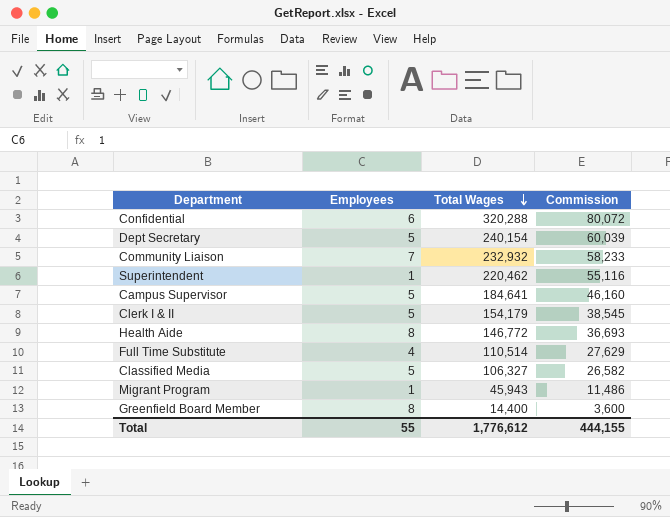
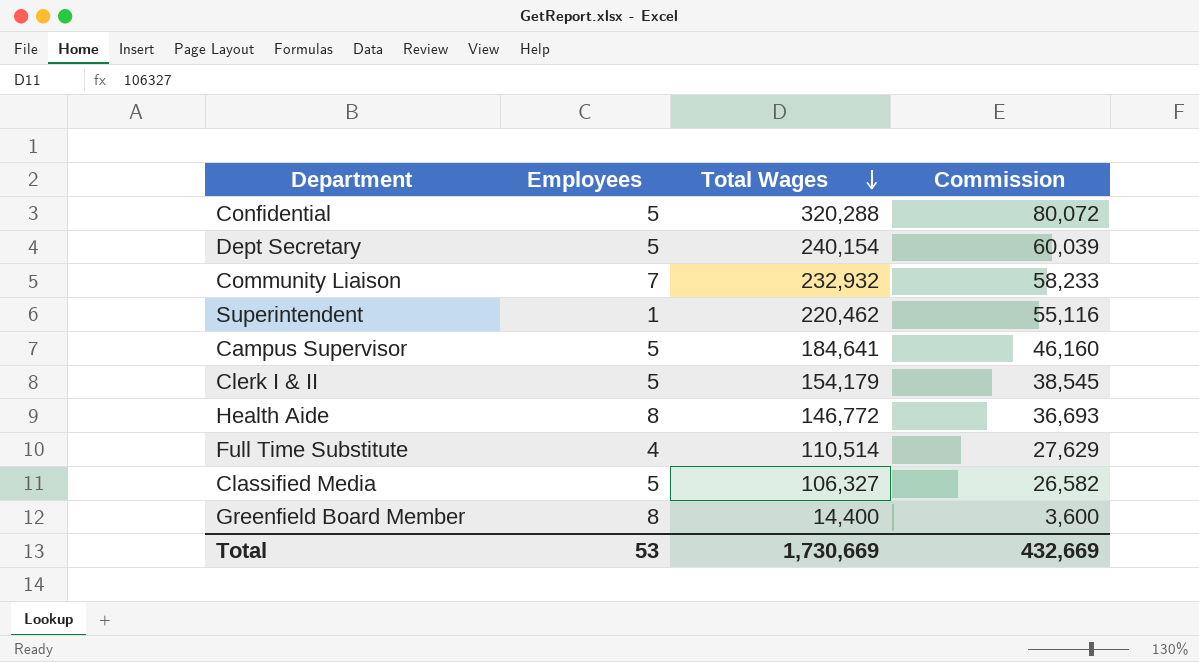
row Migrant Program: 1 | 45,943 | 11,486 -> none
Confidential | Employees: 6 -> 5
Total | Employees: 55 -> 53
Total | Total Wages: 1,776,612 -> 1,730,669
Total | Commission: 444,155 -> 432,669

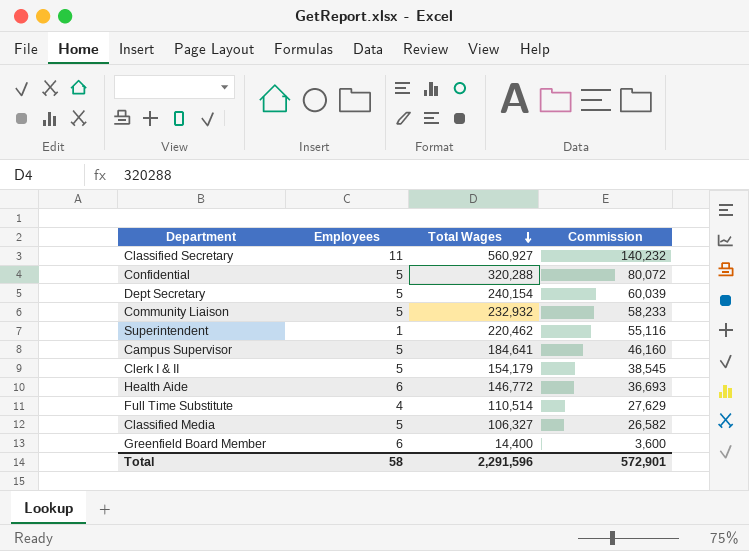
row Classified Secretary: none -> 11 | 560,927 | 140,232
Community Liaison | Employees: 7 -> 5
Health Aide | Employees: 8 -> 6
Greenfield Board Member | Employees: 8 -> 6
Total | Employees: 53 -> 58
Total | Total Wages: 1,730,669 -> 2,291,596
Total | Commission: 432,669 -> 572,901

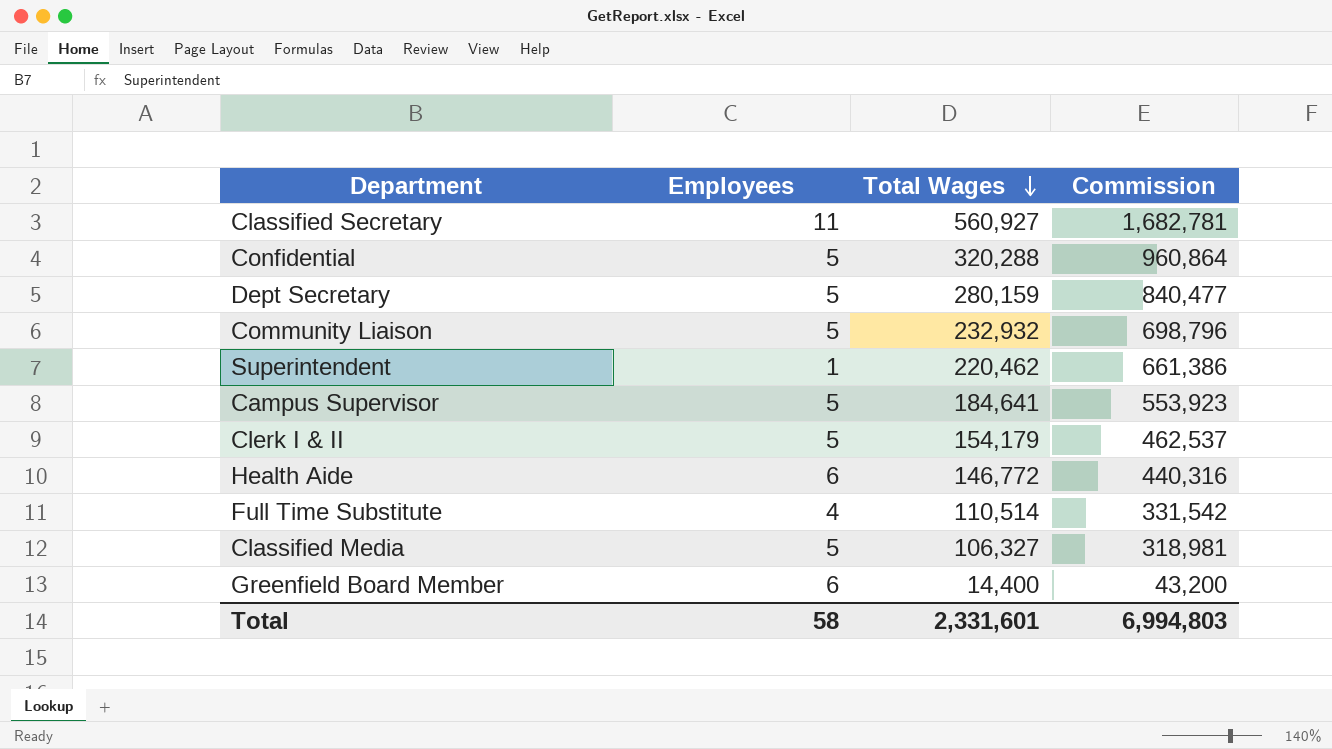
column Commission | formula: [Total Wages] * 0.25 -> [Total Wages] * 3
Dept Secretary | Total Wages: 240,154 -> 280,159
Total | Total Wages: 2,291,596 -> 2,331,601
Total | Commission: 572,901 -> 6,994,803

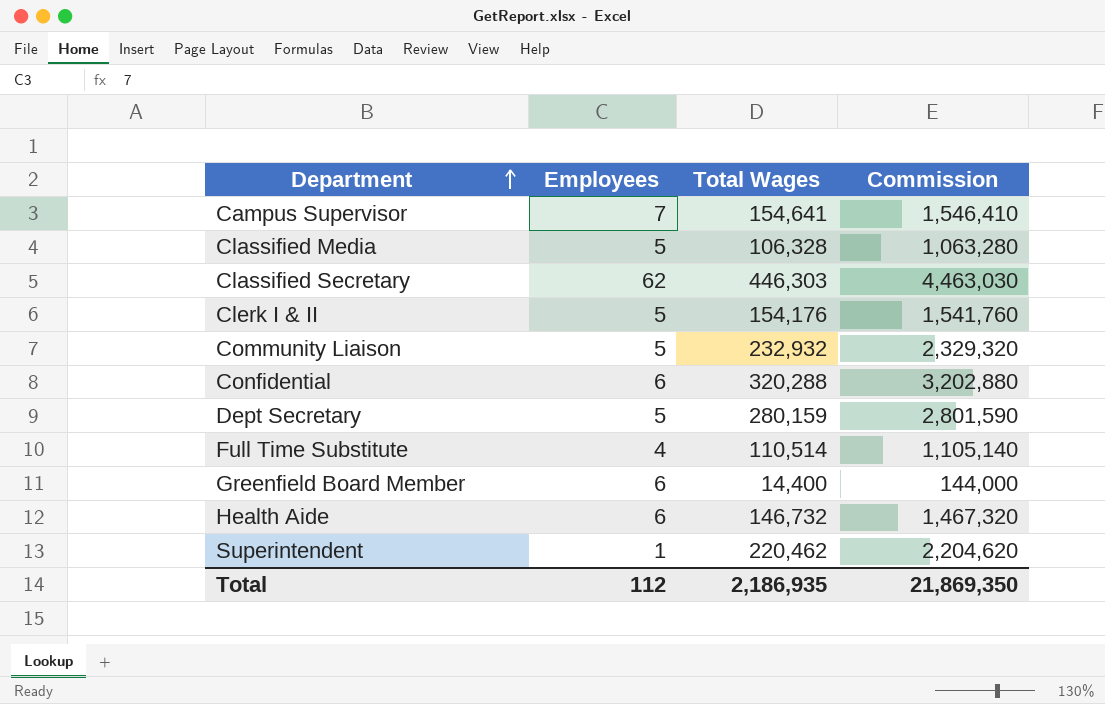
row order: Total Wages descending -> Department ascending
column Commission | formula: [Total Wages] * 3 -> [Total Wages] * 10
Campus Supervisor | Employees: 5 -> 7
Campus Supervisor | Total Wages: 184,641 -> 154,641
Classified Media | Total Wages: 106,327 -> 106,328
Classified Secretary | Employees: 11 -> 62
Classified Secretary | Total Wages: 560,927 -> 446,303
Clerk I & II | Total Wages: 154,179 -> 154,176
Confidential | Employees: 5 -> 6
Health Aide | Total Wages: 146,772 -> 146,732
Total | Employees: 58 -> 112
Total | Total Wages: 2,331,601 -> 2,186,935
Total | Commission: 6,994,803 -> 21,869,350

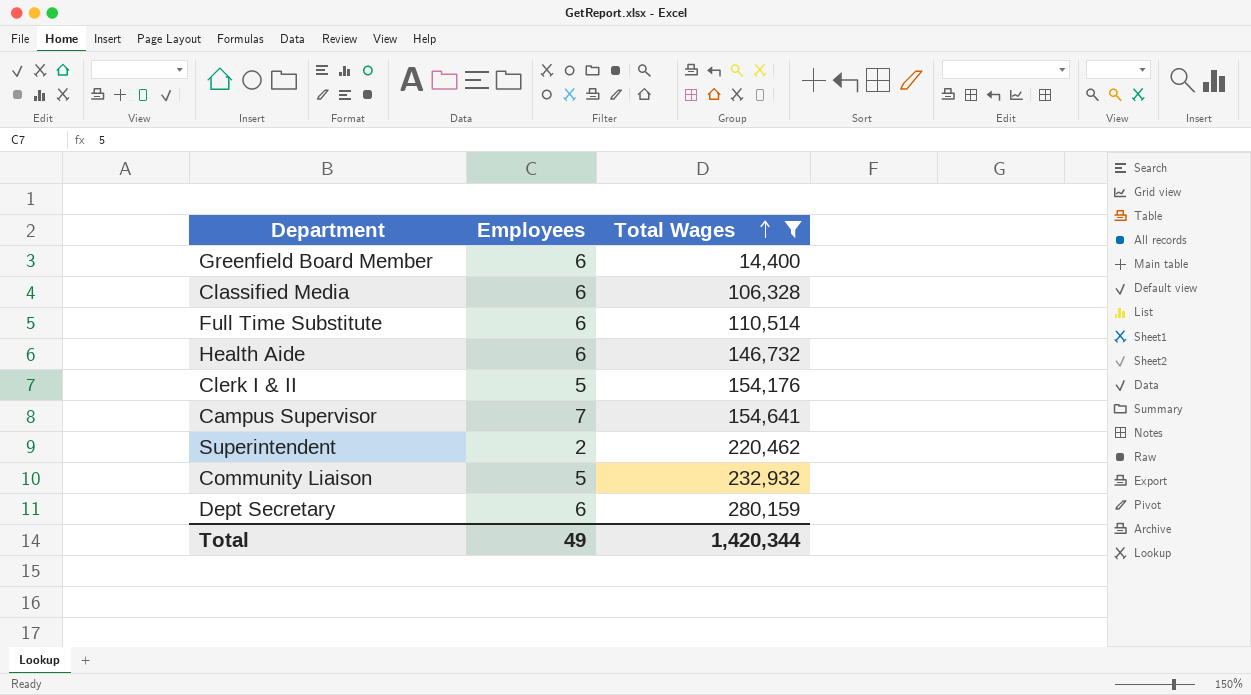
filter: none -> Total Wages <= 280,159
row order: Department ascending -> Total Wages ascending
column Commission | formula: [Total Wages] * 10 -> none
Classified Media | Employees: 5 -> 6
Full Time Substitute | Employees: 4 -> 6
Superintendent | Employees: 1 -> 2
Dept Secretary | Employees: 5 -> 6
Total | Employees: 112 -> 49
Total | Total Wages: 2,186,935 -> 1,420,344

